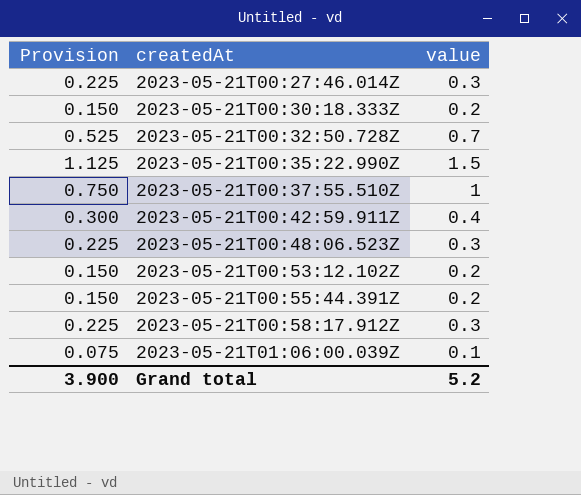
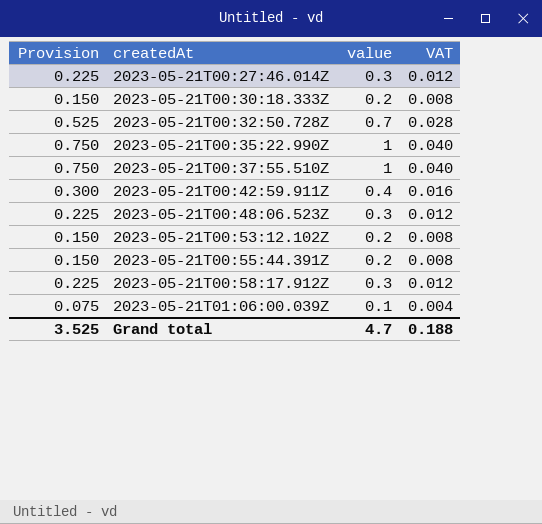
column VAT | formula: none -> [value] * 0.04
2023-05-21T00:35:22.990Z | Provision: 1.125 -> 0.750
2023-05-21T00:35:22.990Z | value: 1.5 -> 1
Grand total | Provision: 3.900 -> 3.525
Grand total | value: 5.2 -> 4.7

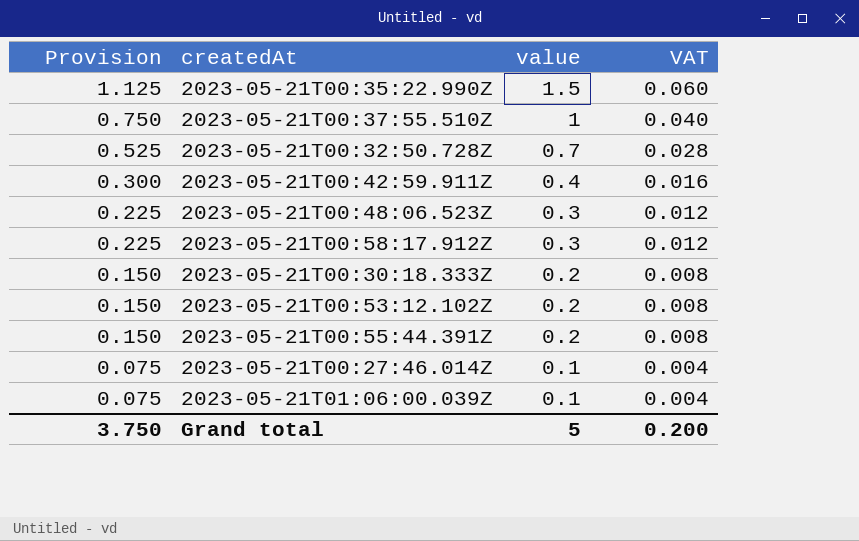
row order: createdAt ascending -> Provision descending
2023-05-21T00:35:22.990Z | Provision: 0.750 -> 1.125
2023-05-21T00:35:22.990Z | value: 1 -> 1.5
2023-05-21T00:35:22.990Z | VAT: 0.040 -> 0.060
2023-05-21T00:27:46.014Z | Provision: 0.225 -> 0.075
2023-05-21T00:27:46.014Z | value: 0.3 -> 0.1
2023-05-21T00:27:46.014Z | VAT: 0.012 -> 0.004
Grand total | Provision: 3.525 -> 3.750
Grand total | value: 4.7 -> 5
Grand total | VAT: 0.188 -> 0.200

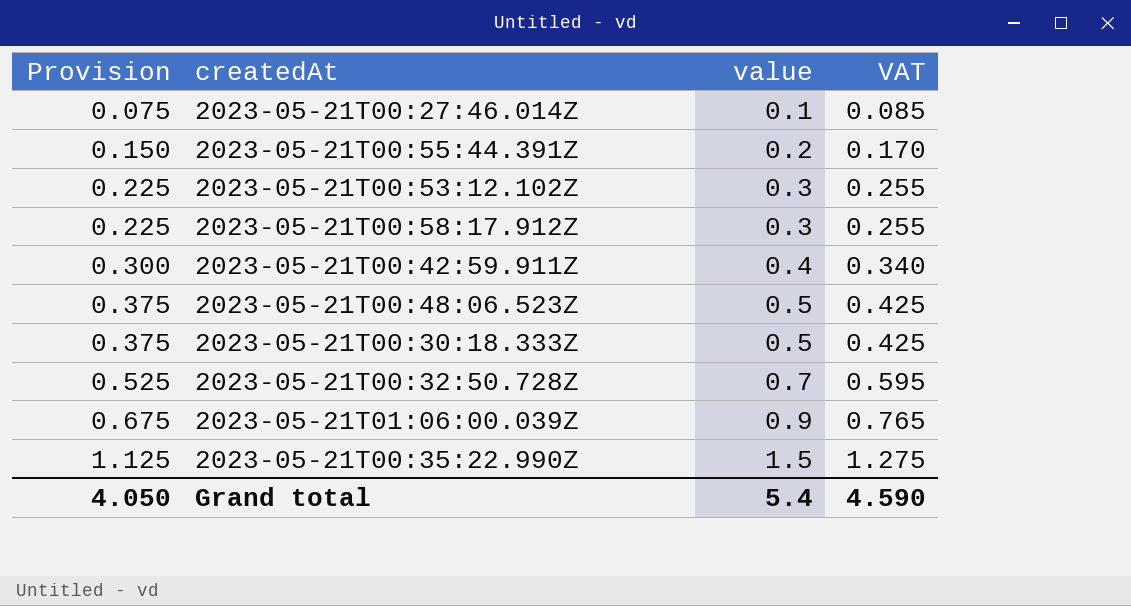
row order: Provision descending -> Provision ascending
column VAT | formula: [value] * 0.04 -> [value] * 0.85
row 2023-05-21T00:37:55.510Z: 0.750 | 1 | 0.040 -> none
2023-05-21T00:53:12.102Z | Provision: 0.150 -> 0.225
2023-05-21T00:53:12.102Z | value: 0.2 -> 0.3
2023-05-21T00:48:06.523Z | Provision: 0.225 -> 0.375
2023-05-21T00:48:06.523Z | value: 0.3 -> 0.5
2023-05-21T00:30:18.333Z | Provision: 0.150 -> 0.375
2023-05-21T00:30:18.333Z | value: 0.2 -> 0.5
2023-05-21T01:06:00.039Z | Provision: 0.075 -> 0.675
2023-05-21T01:06:00.039Z | value: 0.1 -> 0.9
Grand total | Provision: 3.750 -> 4.050
Grand total | value: 5 -> 5.4
Grand total | VAT: 0.200 -> 4.590

